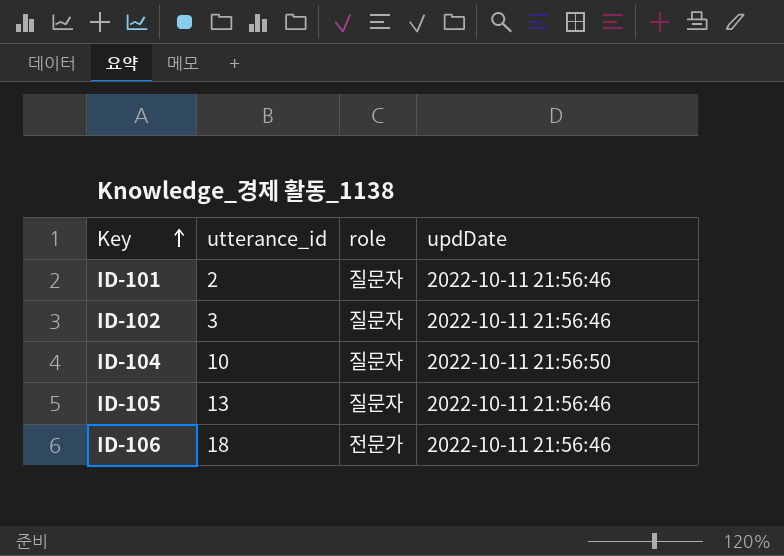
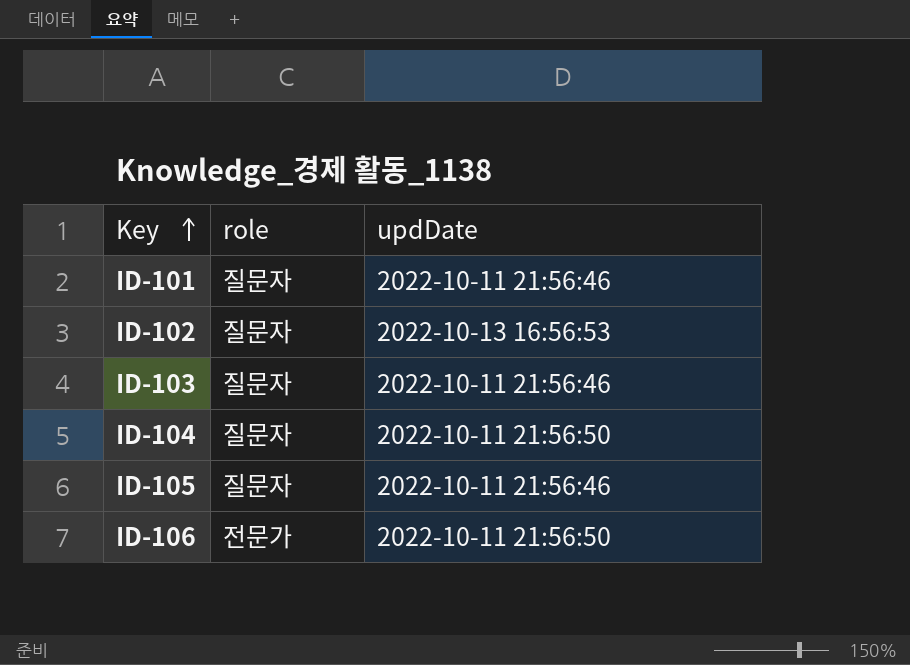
column utterance_id | position: 2 -> none
ID-102 | updDate: 2022-10-11 21:56:46 -> 2022-10-13 16:56:53
row ID-103: none -> 질문자 | 2022-10-11 21:56:46
ID-106 | updDate: 2022-10-11 21:56:46 -> 2022-10-11 21:56:50

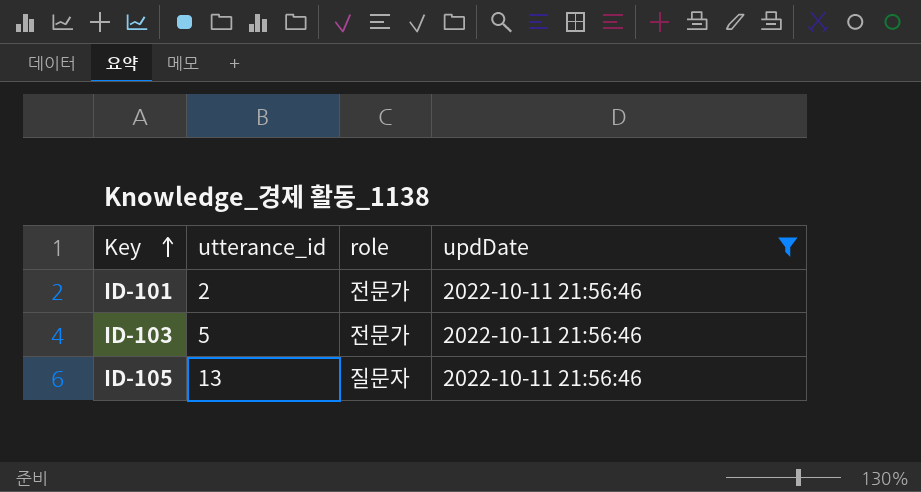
filter: none -> updDate = 2022-10-11 21:56:46
column utterance_id | position: none -> 2
ID-101 | role: 질문자 -> 전문가
ID-103 | role: 질문자 -> 전문가

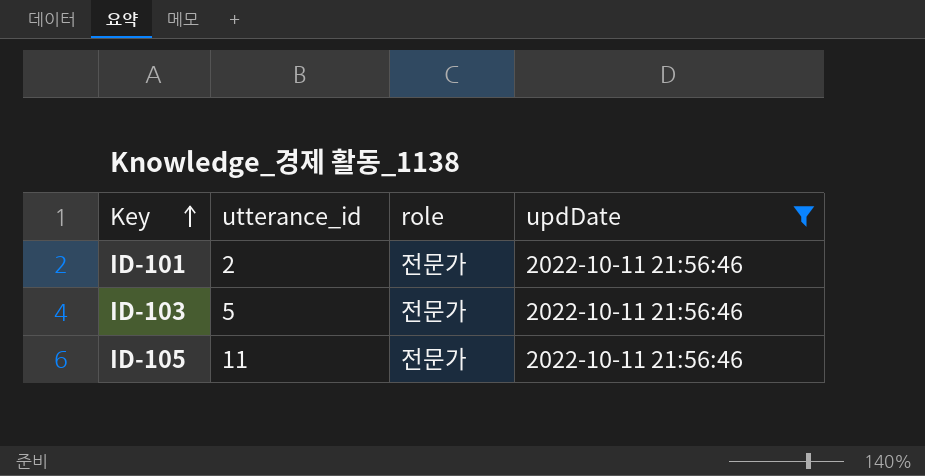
ID-105 | utterance_id: 13 -> 11
ID-105 | role: 질문자 -> 전문가

